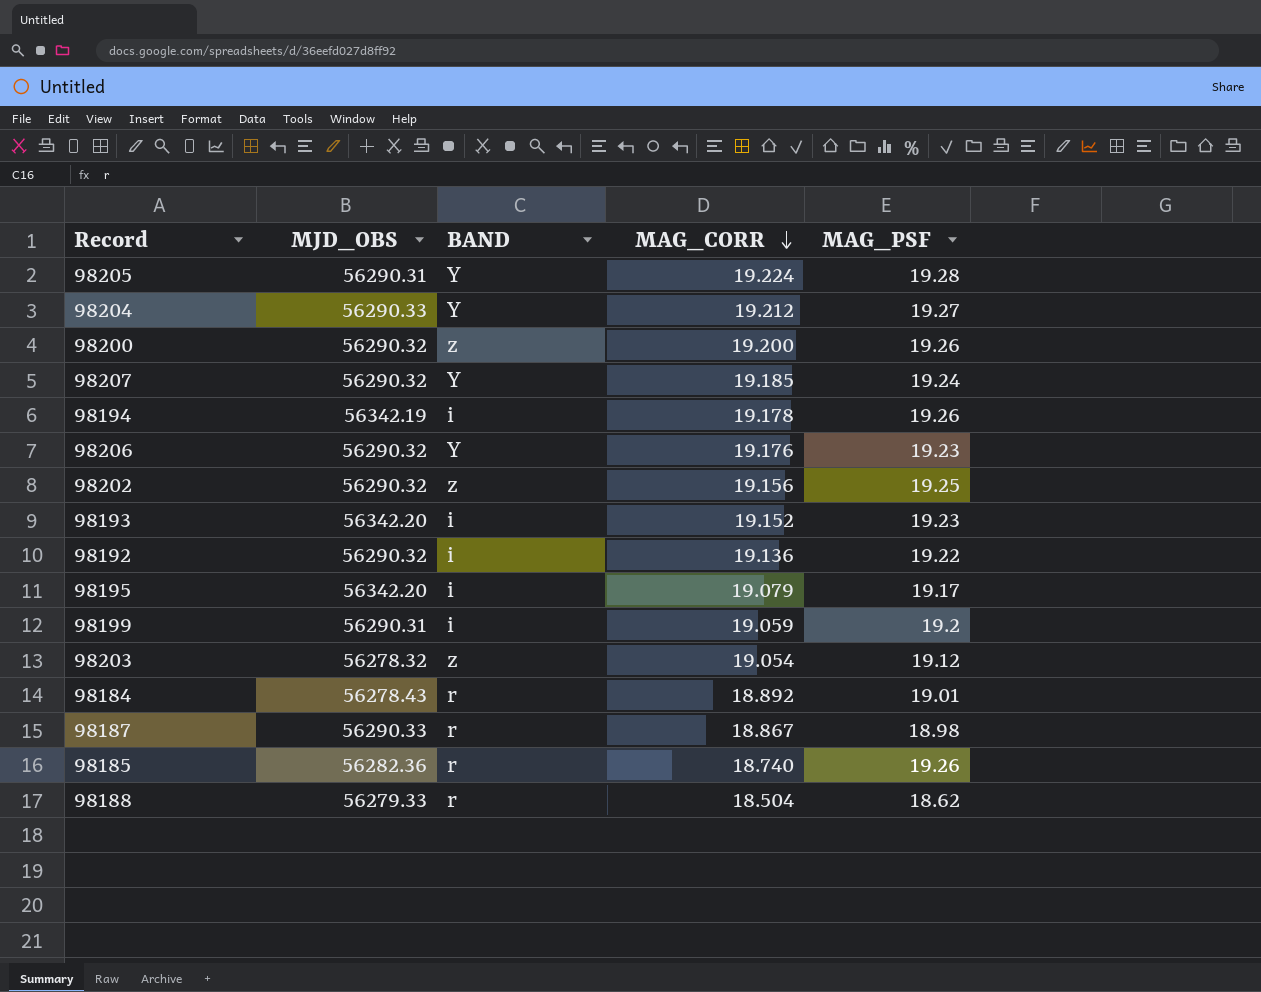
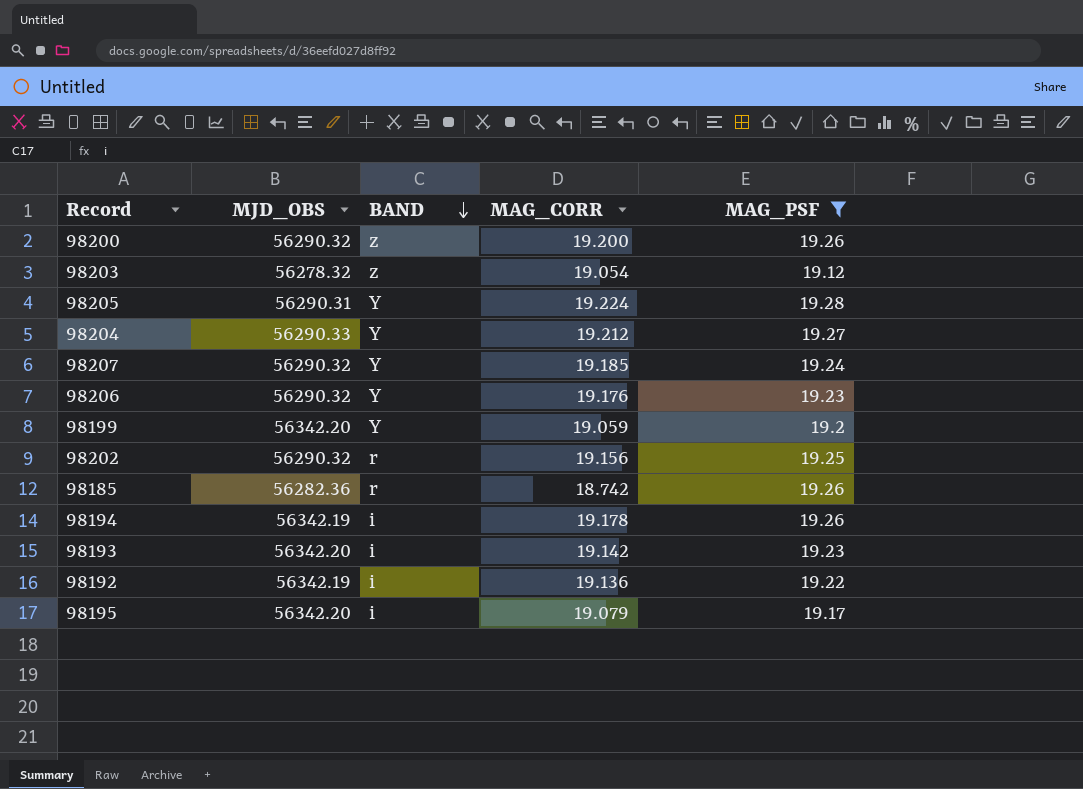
filter: none -> MAG_PSF >= 19.12
row order: MAG_CORR descending -> BAND descending
98199 | MJD_OBS: 56290.31 -> 56342.20
98199 | BAND: i -> Y
98202 | BAND: z -> r
98185 | MAG_CORR: 18.740 -> 18.742
98193 | MAG_CORR: 19.152 -> 19.142
98192 | MJD_OBS: 56290.32 -> 56342.19

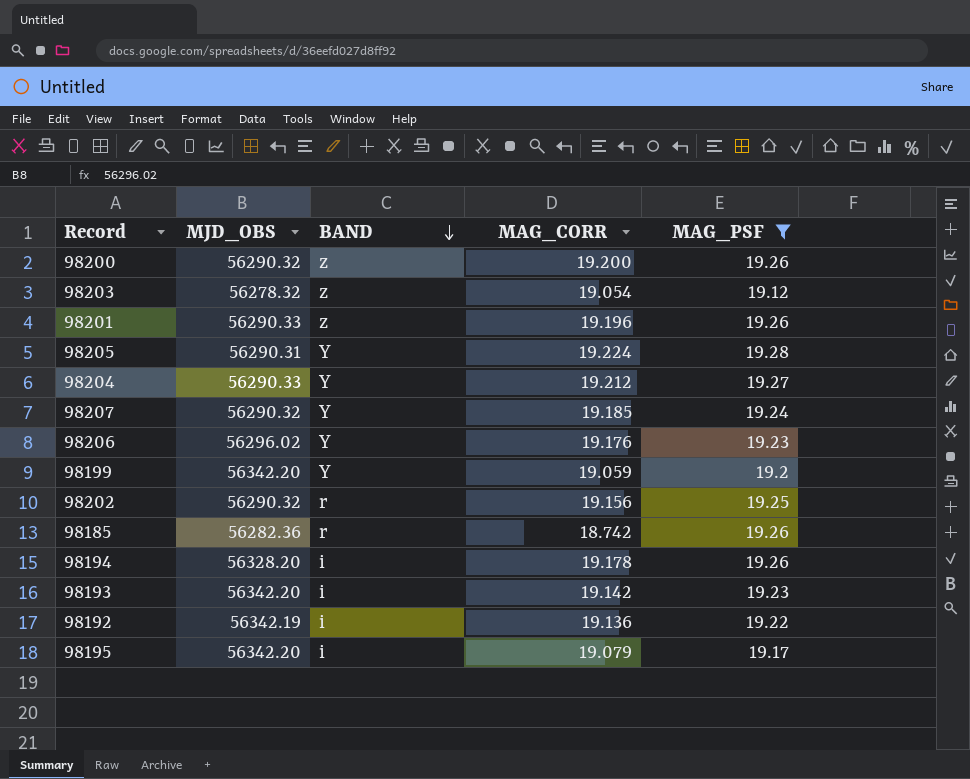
row 98201: none -> 56290.33 | z | 19.196 | 19.26
98206 | MJD_OBS: 56290.32 -> 56296.02
98194 | MJD_OBS: 56342.19 -> 56328.20

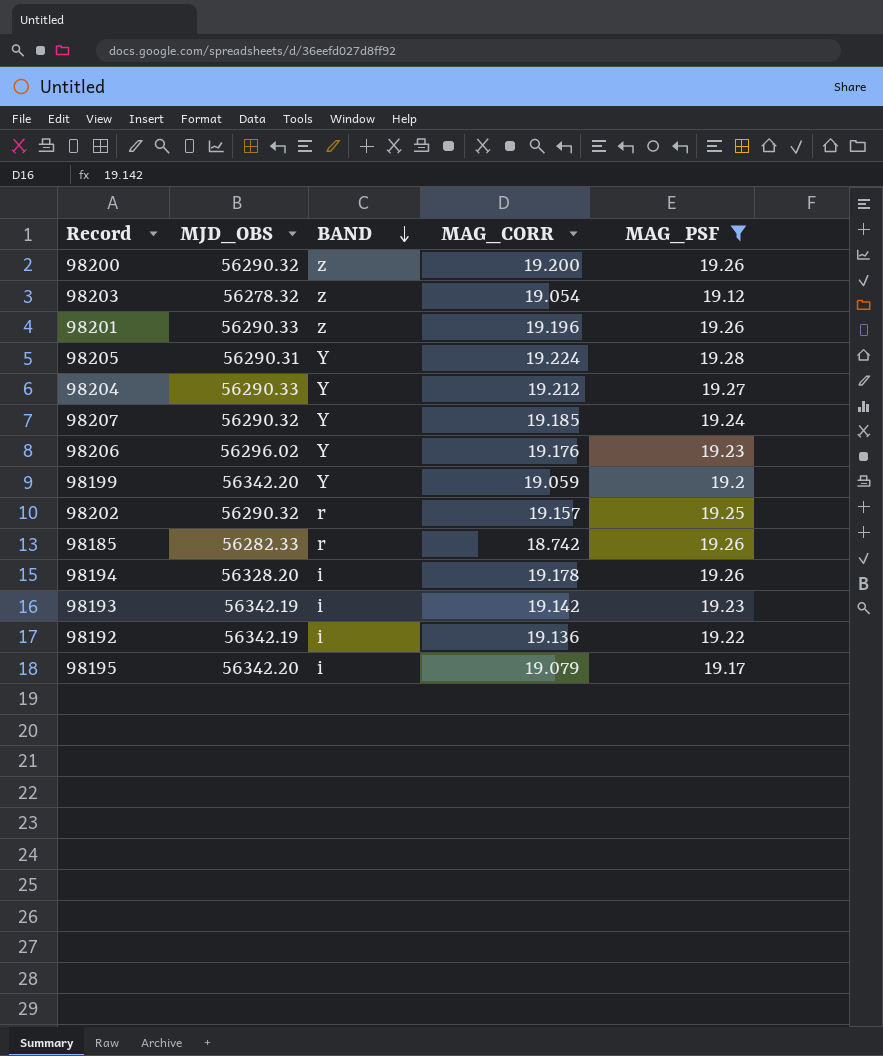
98202 | MAG_CORR: 19.156 -> 19.157
98185 | MJD_OBS: 56282.36 -> 56282.33
98193 | MJD_OBS: 56342.20 -> 56342.19

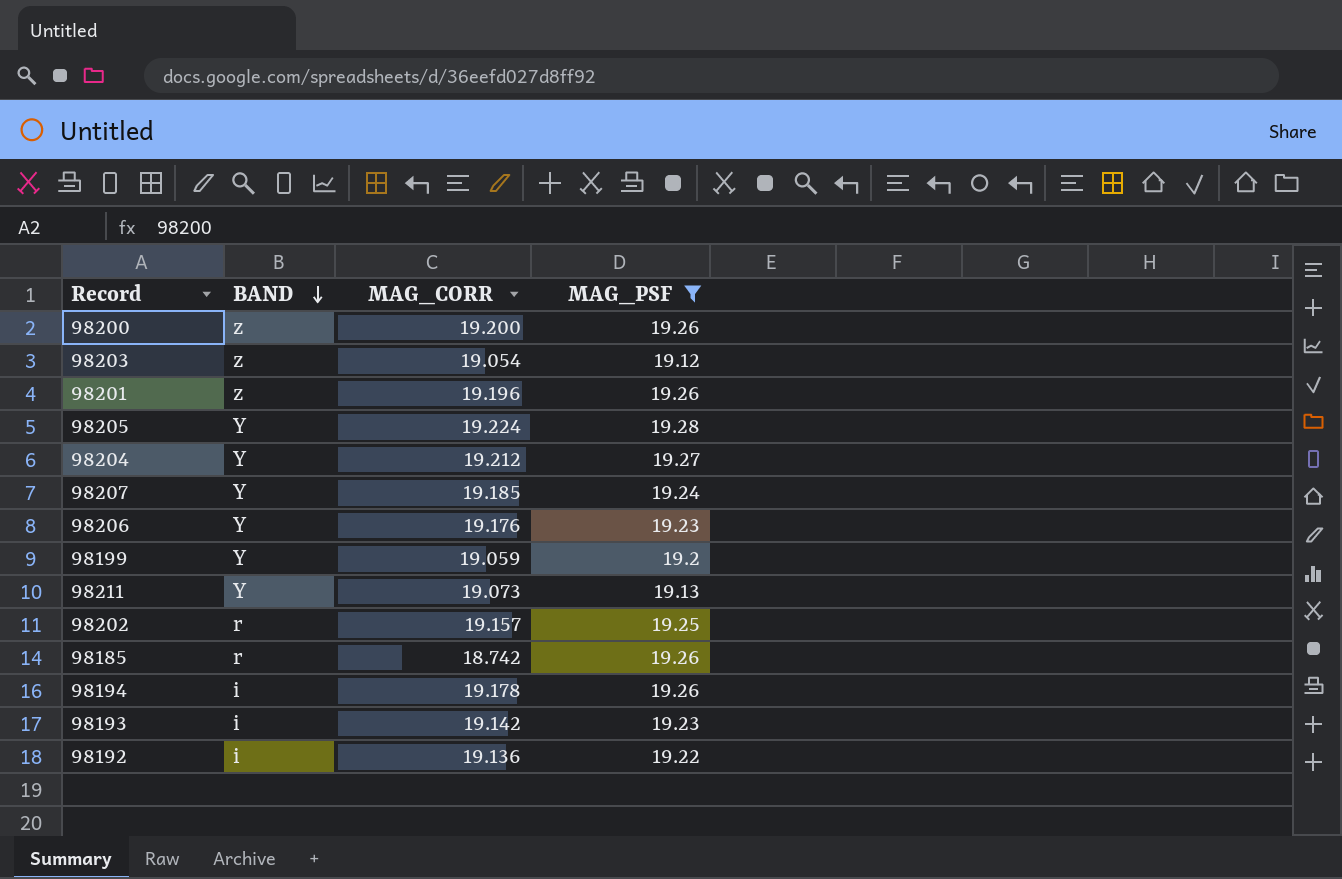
column MJD_OBS | position: 2 -> none
row 98195: 56342.20 | i | 19.079 | 19.17 -> none
row 98211: none -> Y | 19.073 | 19.13

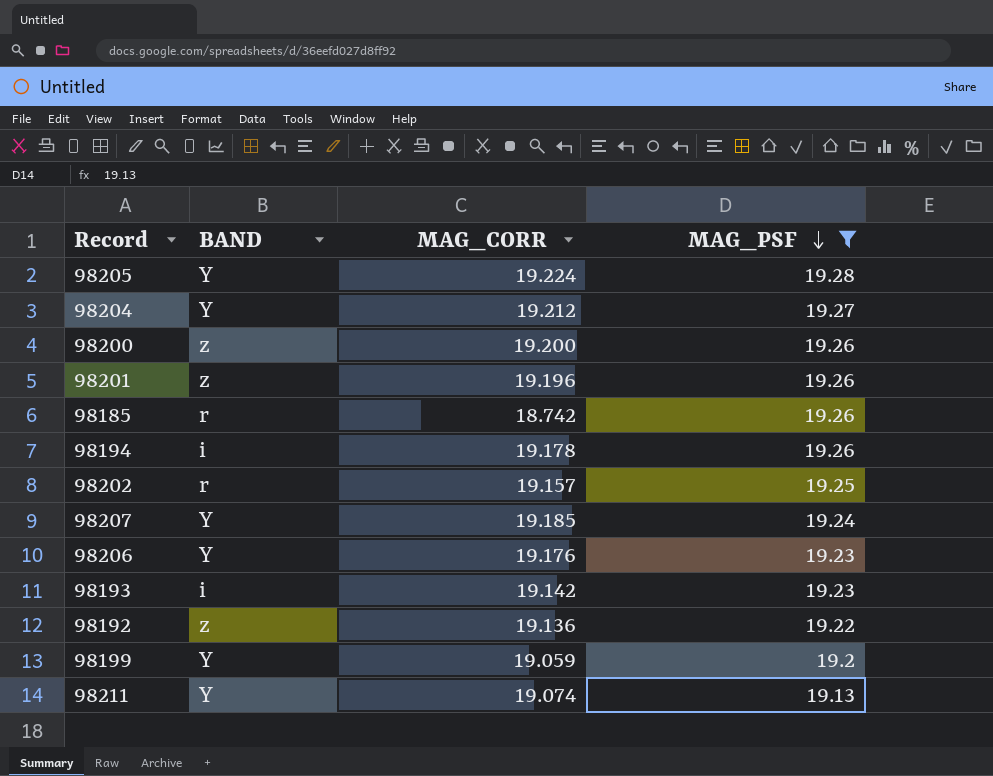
row order: BAND descending -> MAG_PSF descending
row 98203: z | 19.054 | 19.12 -> none
98192 | BAND: i -> z
98211 | MAG_CORR: 19.073 -> 19.074

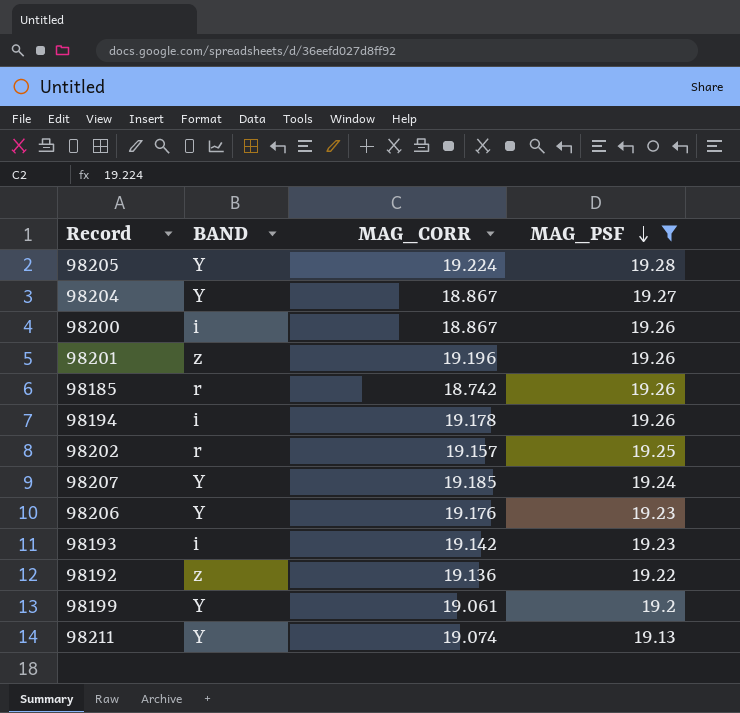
98204 | MAG_CORR: 19.212 -> 18.867
98200 | BAND: z -> i
98200 | MAG_CORR: 19.200 -> 18.867
98199 | MAG_CORR: 19.059 -> 19.061

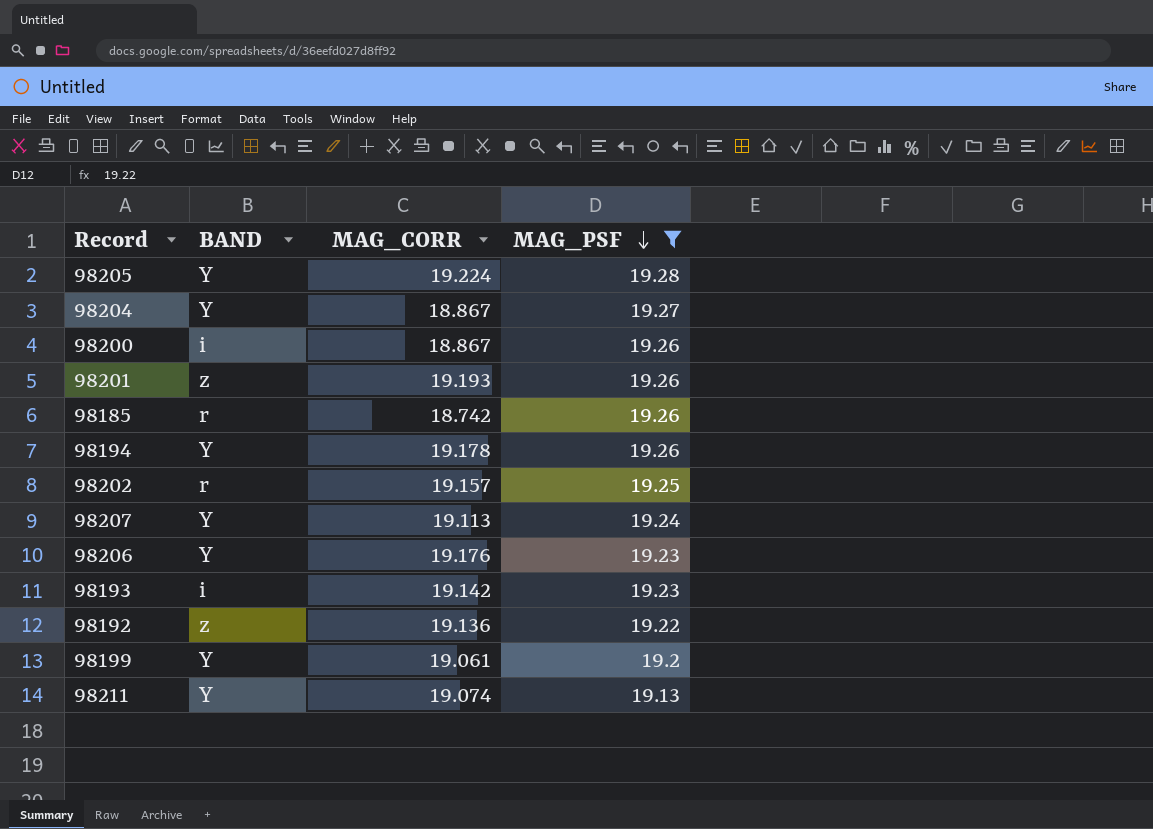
98201 | MAG_CORR: 19.196 -> 19.193
98194 | BAND: i -> Y
98207 | MAG_CORR: 19.185 -> 19.113

